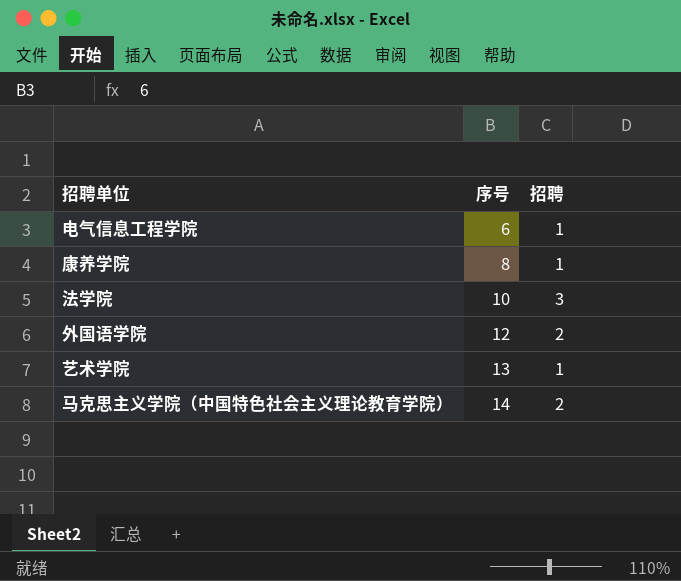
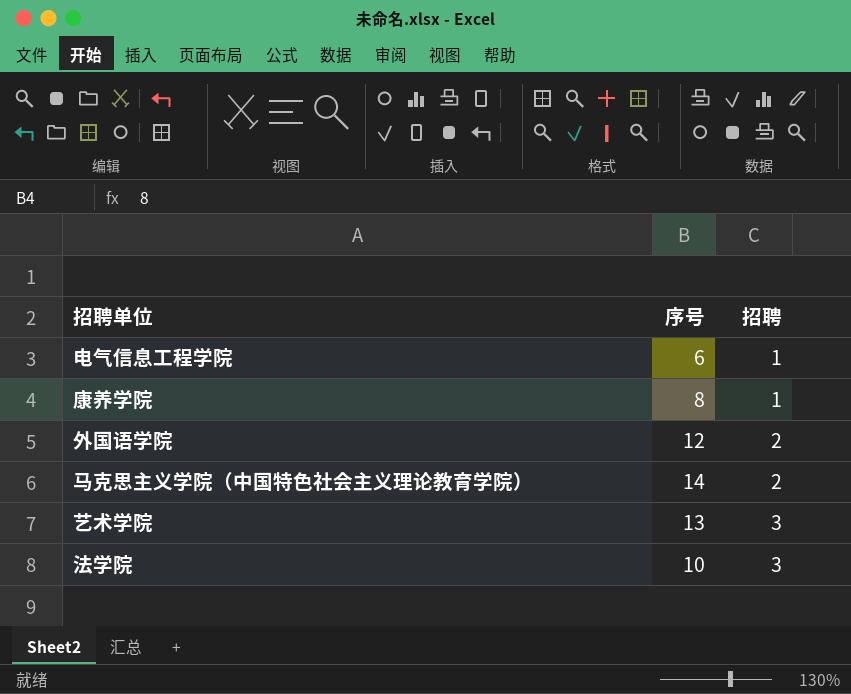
row order: 序号 ascending -> 招聘 ascending
艺术学院 | 招聘: 1 -> 3

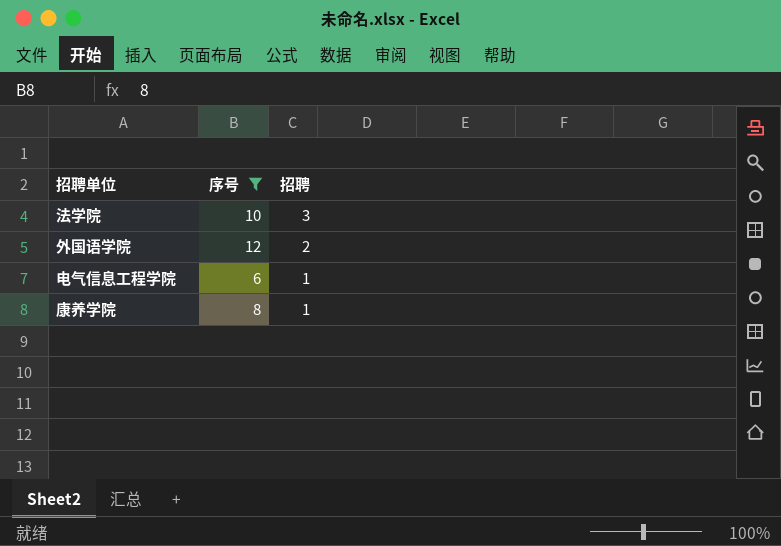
filter: none -> 序号 <= 12
row order: 招聘 ascending -> 招聘 descending

